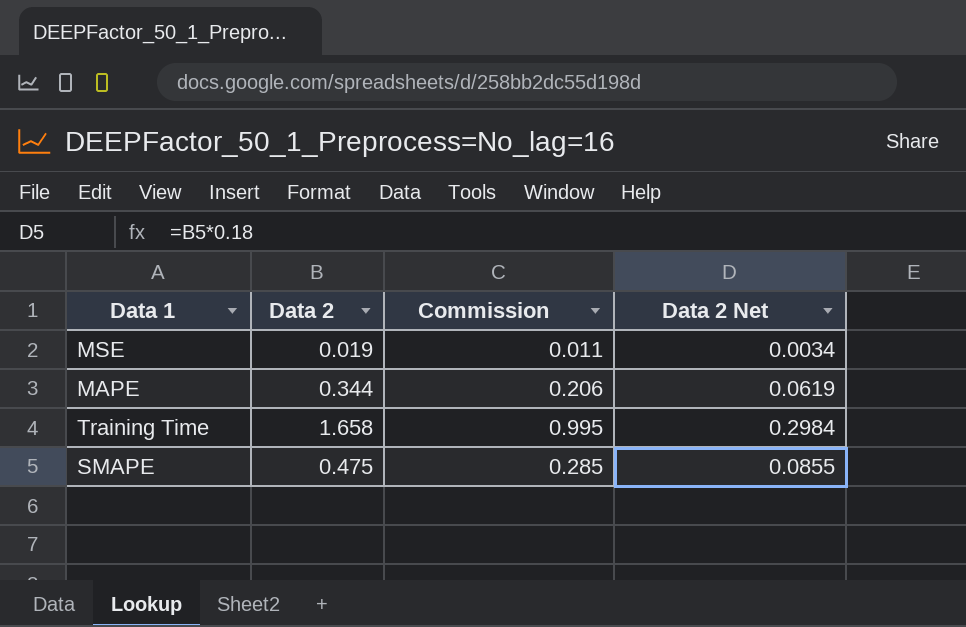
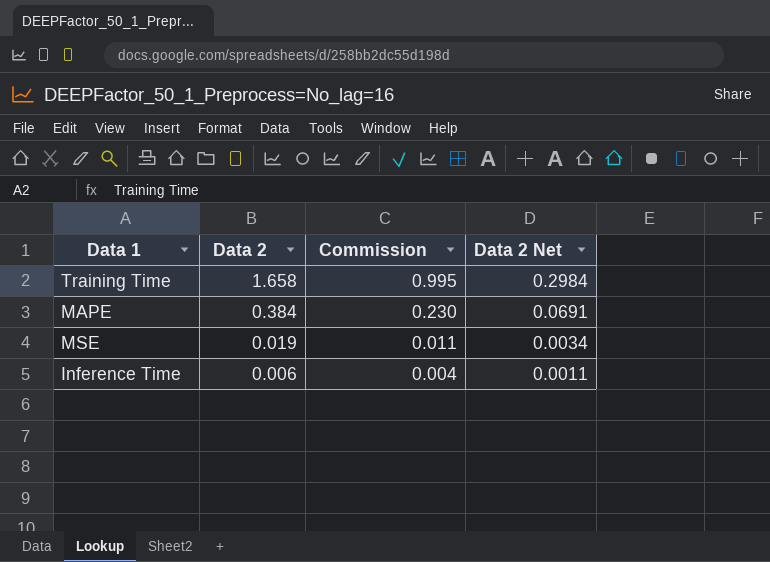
row order: none -> Data 2 descending
row SMAPE: 0.475 | 0.285 | 0.0855 -> none
MAPE | Data 2: 0.344 -> 0.384
MAPE | Commission: 0.206 -> 0.230
MAPE | Data 2 Net: 0.0619 -> 0.0691
row Inference Time: none -> 0.006 | 0.004 | 0.0011

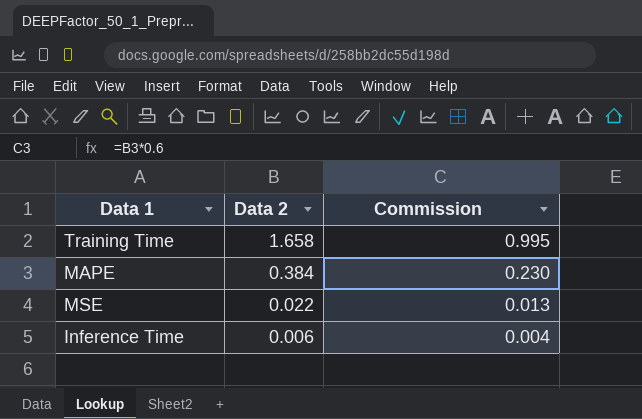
column Data 2 Net | formula: [Data 2] * 0.18 -> none
MSE | Data 2: 0.019 -> 0.022
MSE | Commission: 0.011 -> 0.013

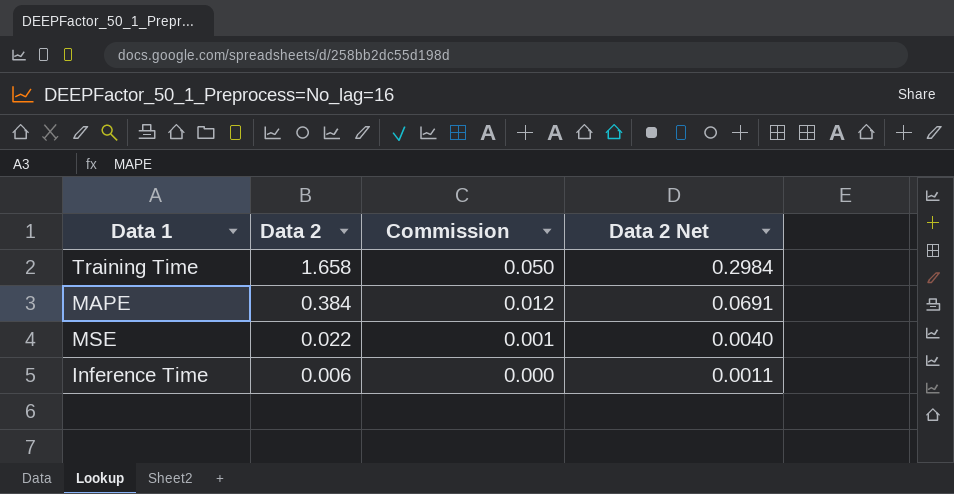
column Commission | formula: [Data 2] * 0.6 -> [Data 2] * 0.03
column Data 2 Net | formula: none -> [Data 2] * 0.18

